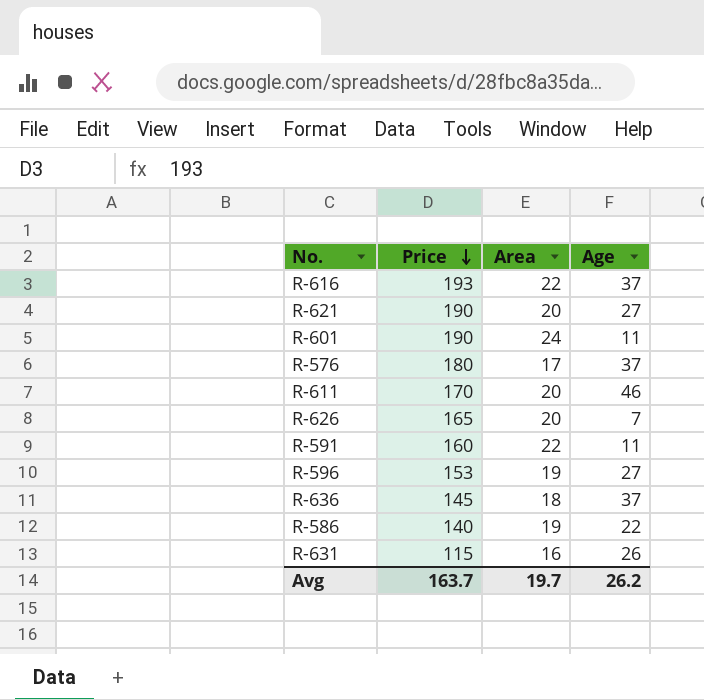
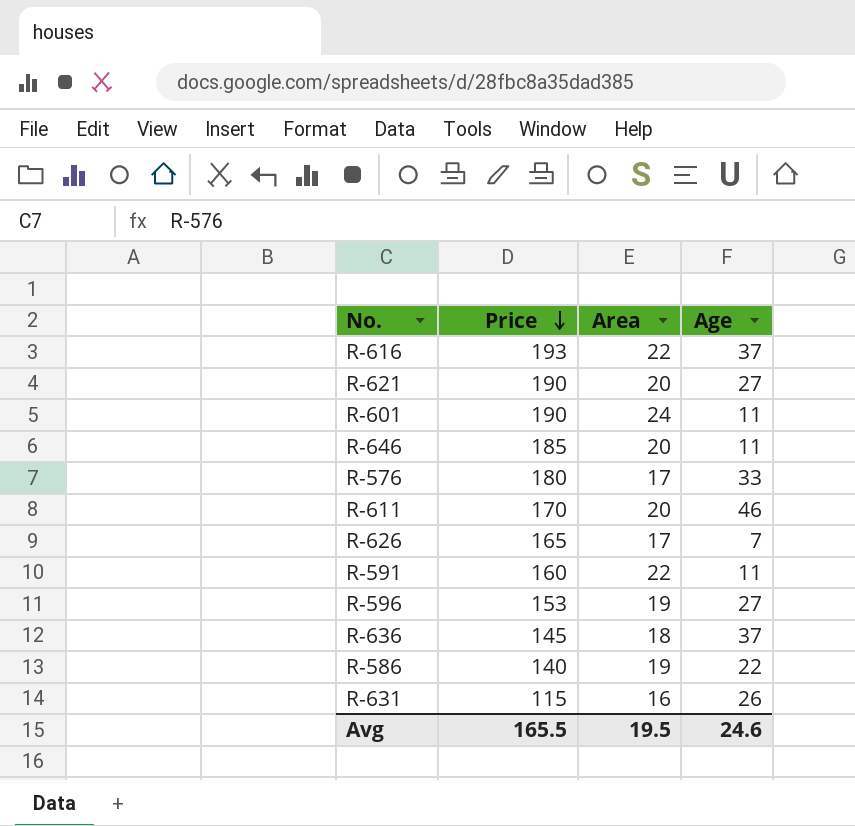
row R-646: none -> 185 | 20 | 11
R-576 | Age: 37 -> 33
R-626 | Area: 20 -> 17
Avg | Price: 163.7 -> 165.5
Avg | Area: 19.7 -> 19.5
Avg | Age: 26.2 -> 24.6

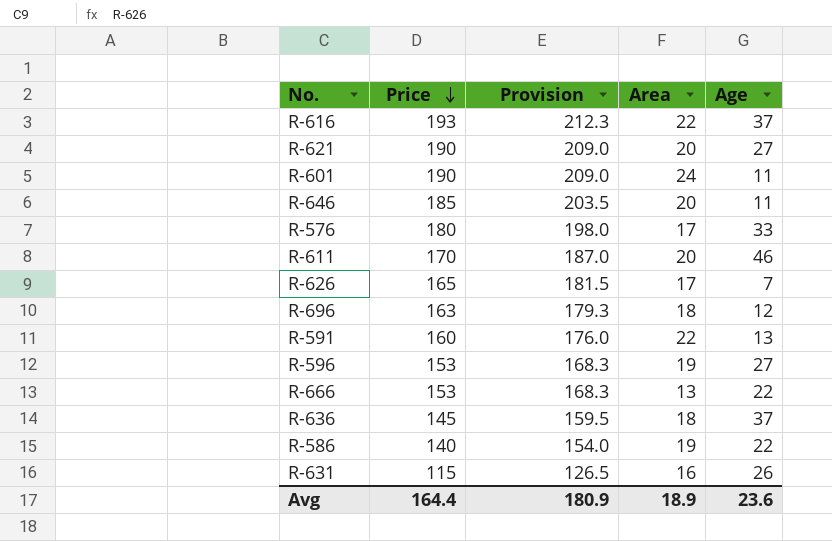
column Provision | formula: none -> [Price] * 1.1
row R-696: none -> 163 | 179.3 | 18 | 12
R-591 | Age: 11 -> 13
row R-666: none -> 153 | 168.3 | 13 | 22
Avg | Price: 165.5 -> 164.4
Avg | Area: 19.5 -> 18.9
Avg | Age: 24.6 -> 23.6

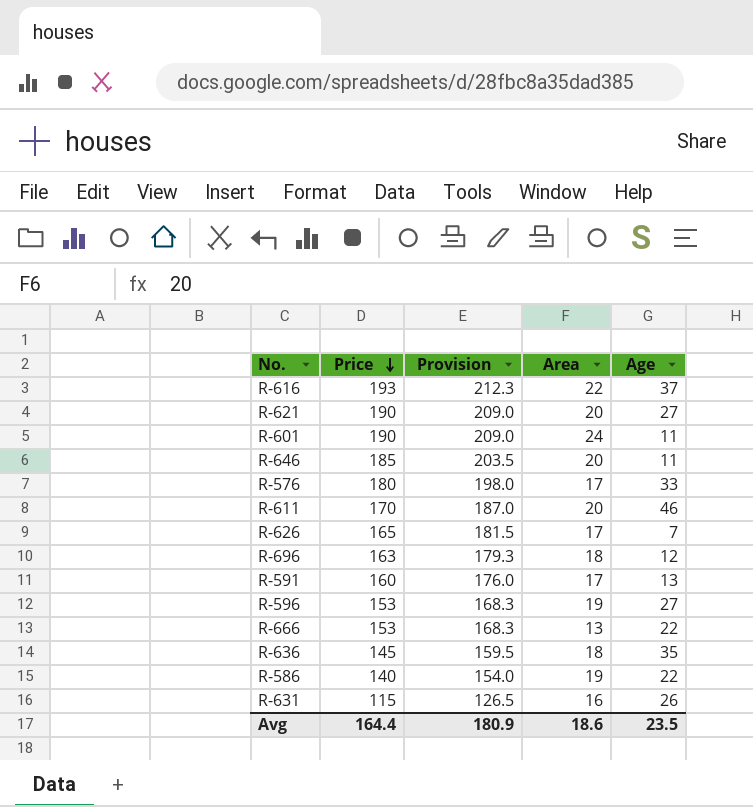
R-591 | Area: 22 -> 17
R-636 | Age: 37 -> 35
Avg | Area: 18.9 -> 18.6
Avg | Age: 23.6 -> 23.5

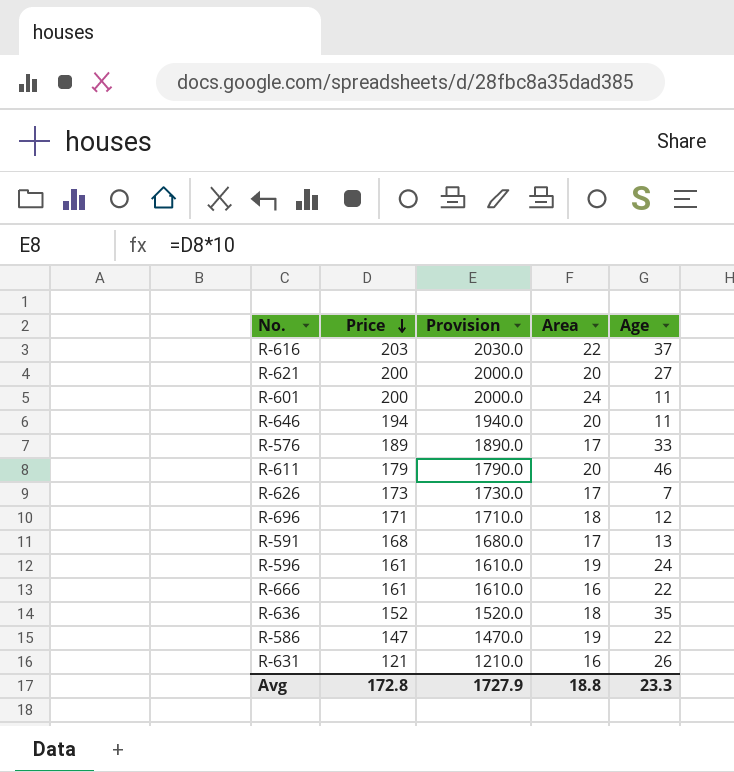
column Provision | formula: [Price] * 1.1 -> [Price] * 10
R-616 | Price: 193 -> 203
R-621 | Price: 190 -> 200
R-601 | Price: 190 -> 200
R-646 | Price: 185 -> 194
R-576 | Price: 180 -> 189
R-611 | Price: 170 -> 179
R-626 | Price: 165 -> 173
R-696 | Price: 163 -> 171
R-591 | Price: 160 -> 168
R-596 | Price: 153 -> 161
R-596 | Age: 27 -> 24
R-666 | Price: 153 -> 161
R-666 | Area: 13 -> 16
R-636 | Price: 145 -> 152
R-586 | Price: 140 -> 147
R-631 | Price: 115 -> 121
Avg | Price: 164.4 -> 172.8
Avg | Provision: 180.9 -> 1727.9
Avg | Area: 18.6 -> 18.8
Avg | Age: 23.5 -> 23.3

